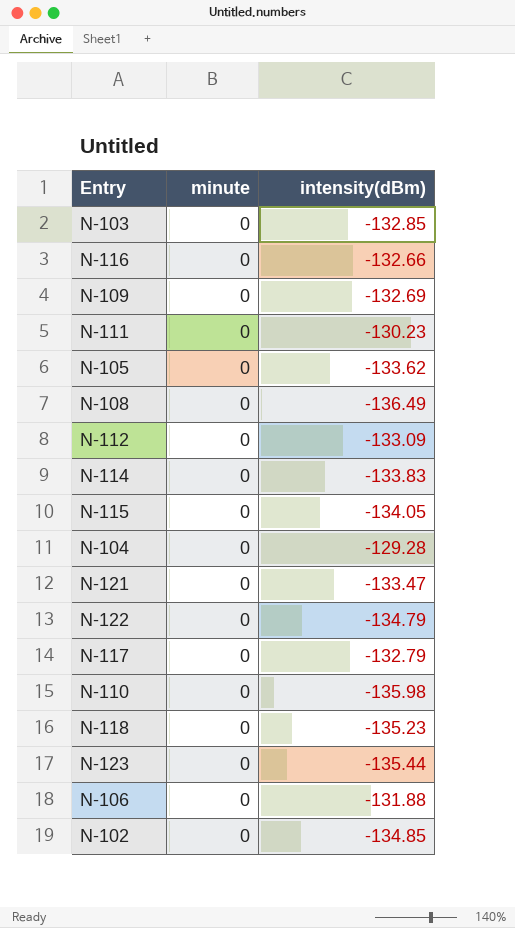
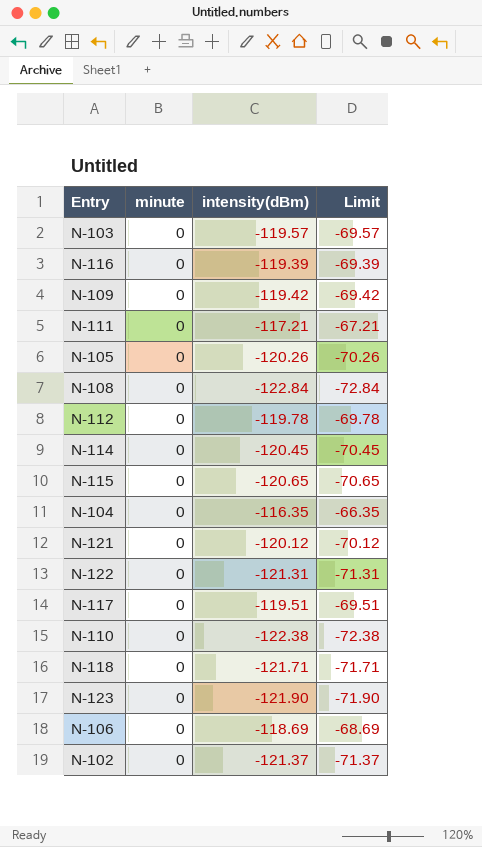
column Limit | formula: none -> [intensity(dBm)] + 50
N-103 | intensity(dBm): -132.85 -> -119.57
N-116 | intensity(dBm): -132.66 -> -119.39
N-109 | intensity(dBm): -132.69 -> -119.42
N-111 | intensity(dBm): -130.23 -> -117.21
N-105 | intensity(dBm): -133.62 -> -120.26
N-108 | intensity(dBm): -136.49 -> -122.84
N-112 | intensity(dBm): -133.09 -> -119.78
N-114 | intensity(dBm): -133.83 -> -120.45
N-115 | intensity(dBm): -134.05 -> -120.65
N-104 | intensity(dBm): -129.28 -> -116.35
N-121 | intensity(dBm): -133.47 -> -120.12
N-122 | intensity(dBm): -134.79 -> -121.31
N-117 | intensity(dBm): -132.79 -> -119.51
N-110 | intensity(dBm): -135.98 -> -122.38
N-118 | intensity(dBm): -135.23 -> -121.71
N-123 | intensity(dBm): -135.44 -> -121.90
N-106 | intensity(dBm): -131.88 -> -118.69
N-102 | intensity(dBm): -134.85 -> -121.37

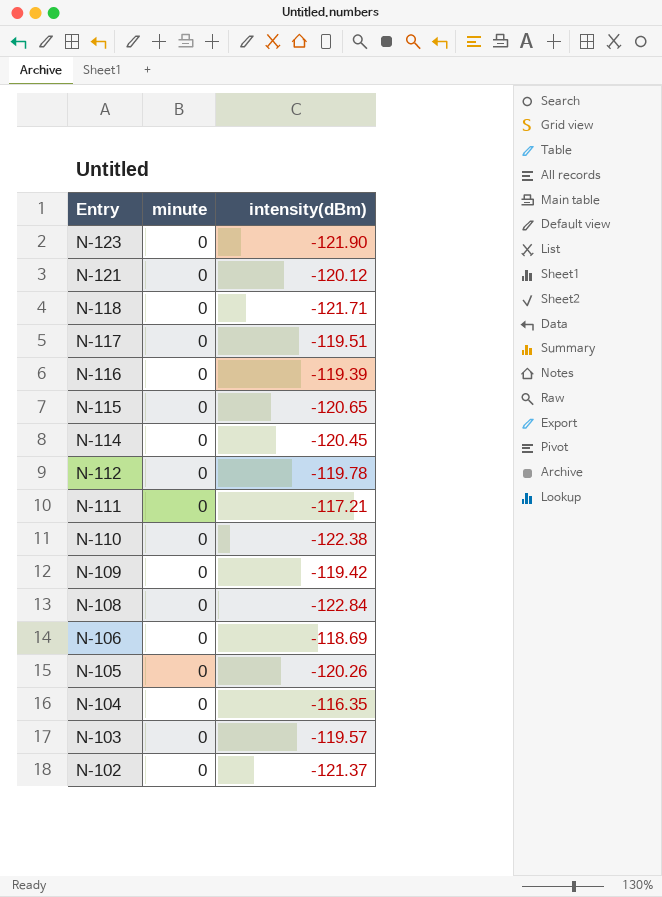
row order: none -> Entry descending
column Limit | formula: [intensity(dBm)] + 50 -> none
row N-122: 0 | -121.31 | -71.31 -> none

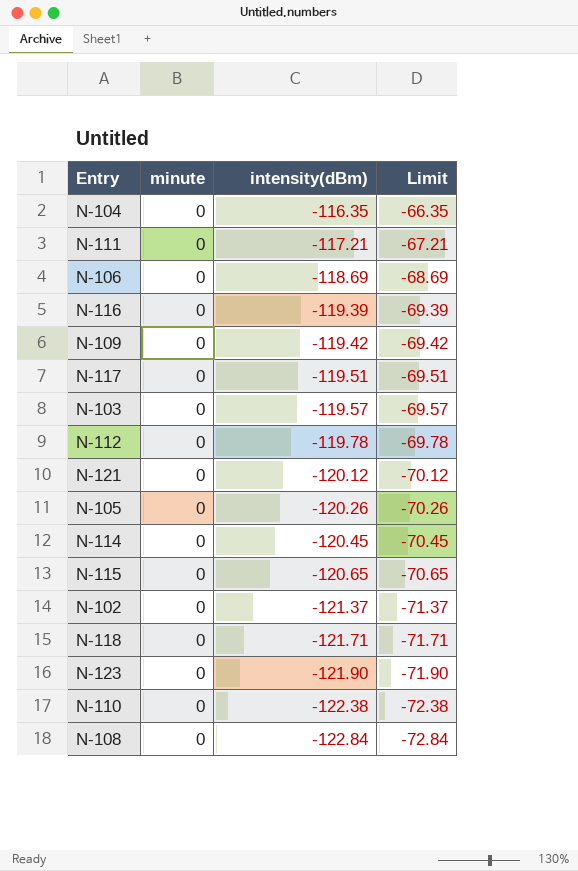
row order: Entry descending -> intensity(dBm) descending
column Limit | formula: none -> [intensity(dBm)] + 50

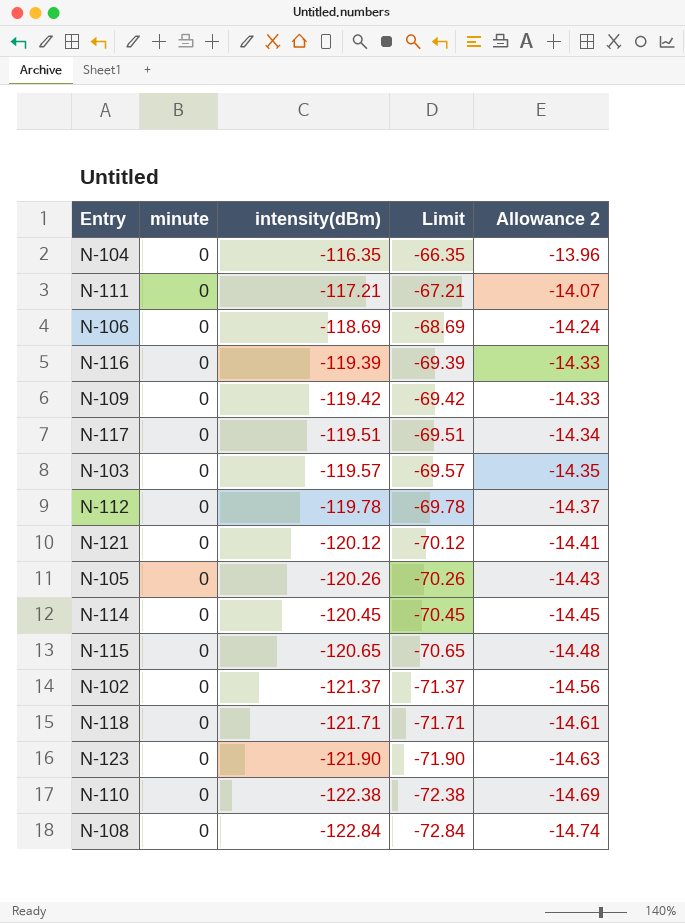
column Allowance 2 | formula: none -> [intensity(dBm)] * 0.12

